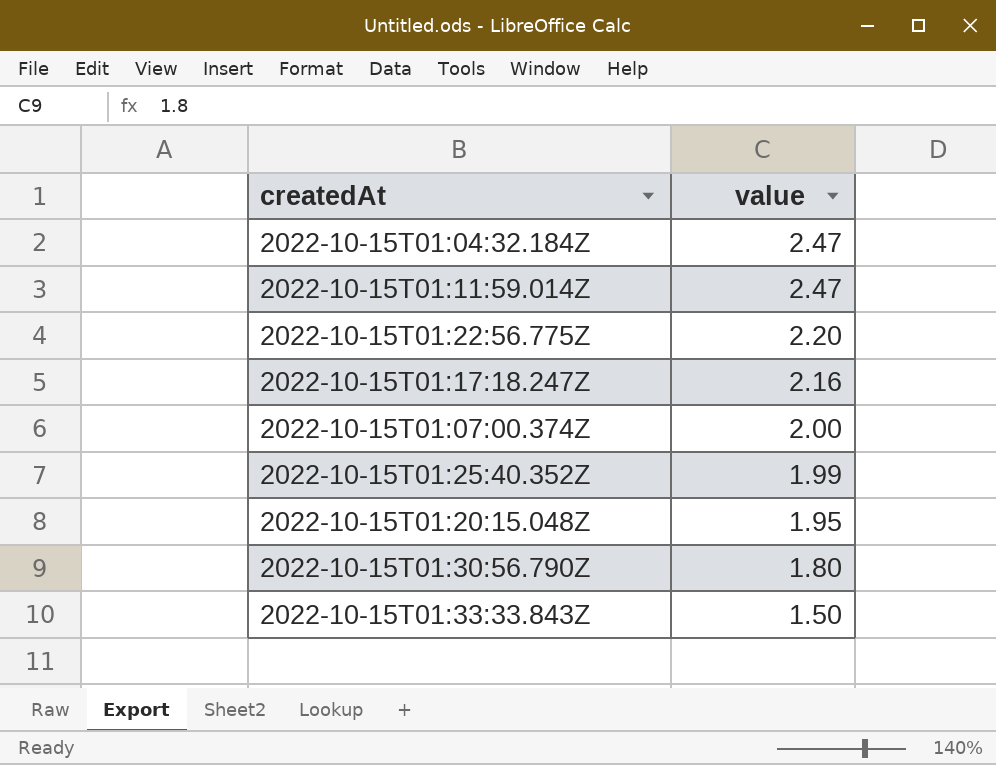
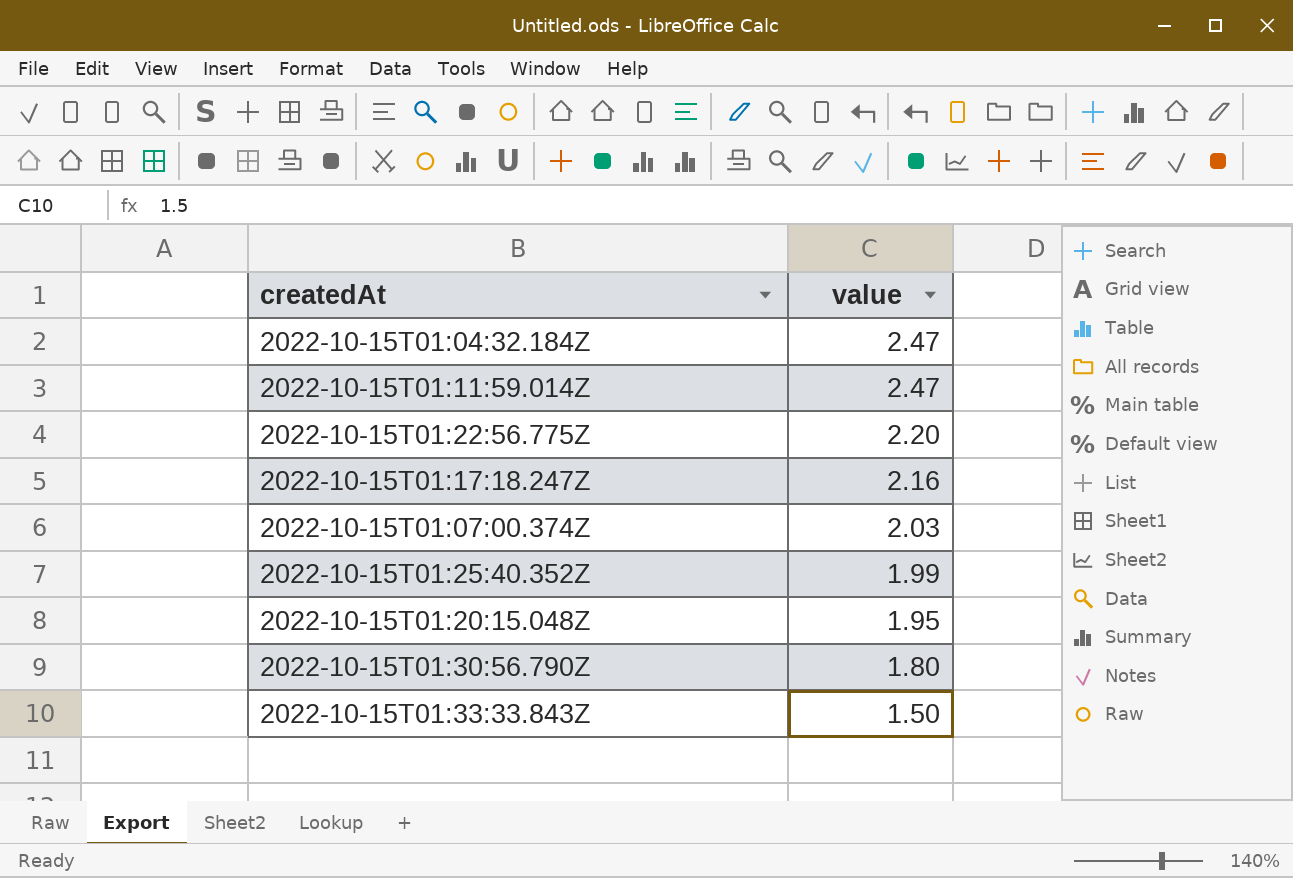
2022-10-15T01:07:00.374Z | value: 2.00 -> 2.03

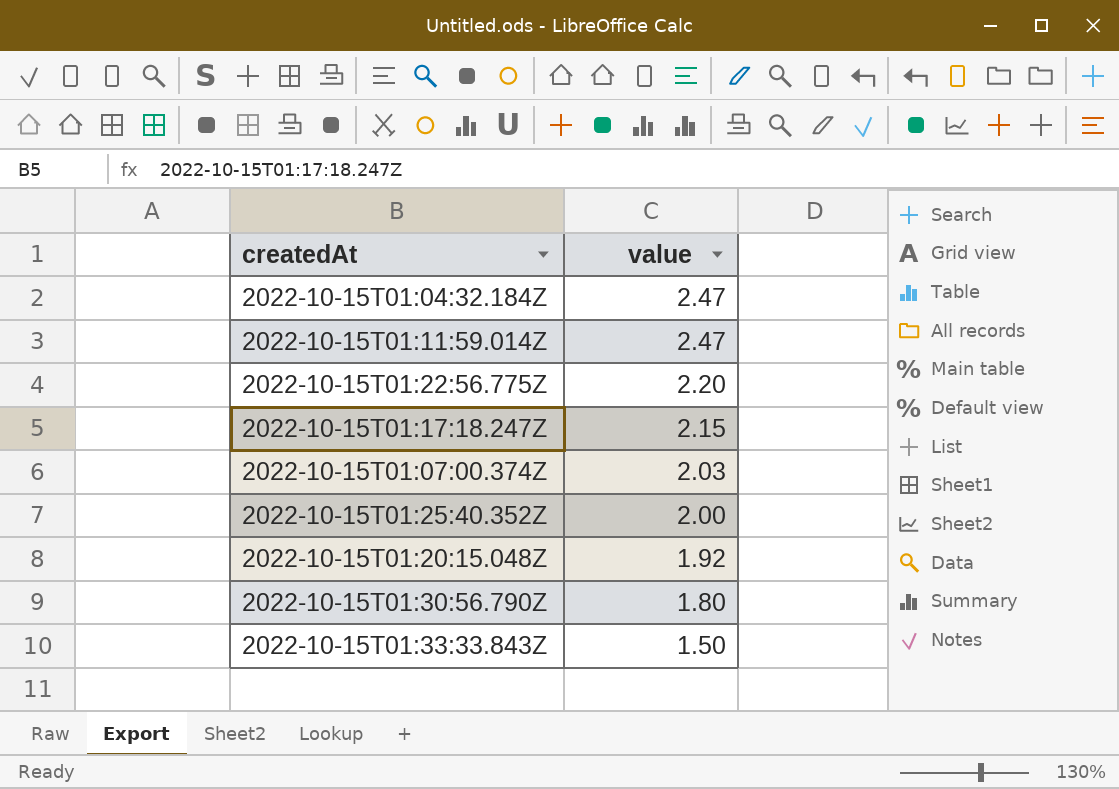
2022-10-15T01:17:18.247Z | value: 2.16 -> 2.15
2022-10-15T01:25:40.352Z | value: 1.99 -> 2.00
2022-10-15T01:20:15.048Z | value: 1.95 -> 1.92

